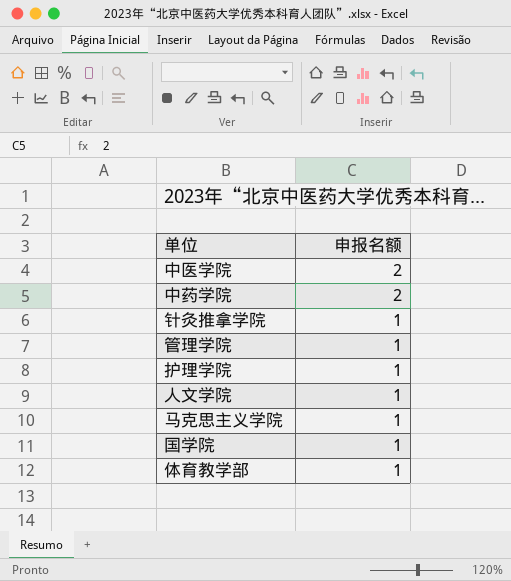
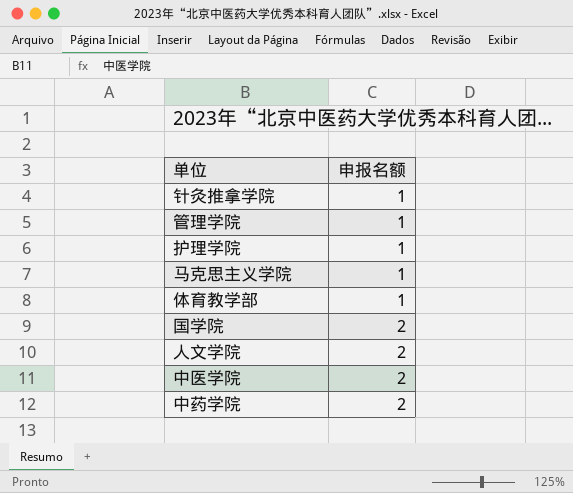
row order: 申报名额 descending -> 申报名额 ascending
国学院 | 申报名额: 1 -> 2
人文学院 | 申报名额: 1 -> 2

